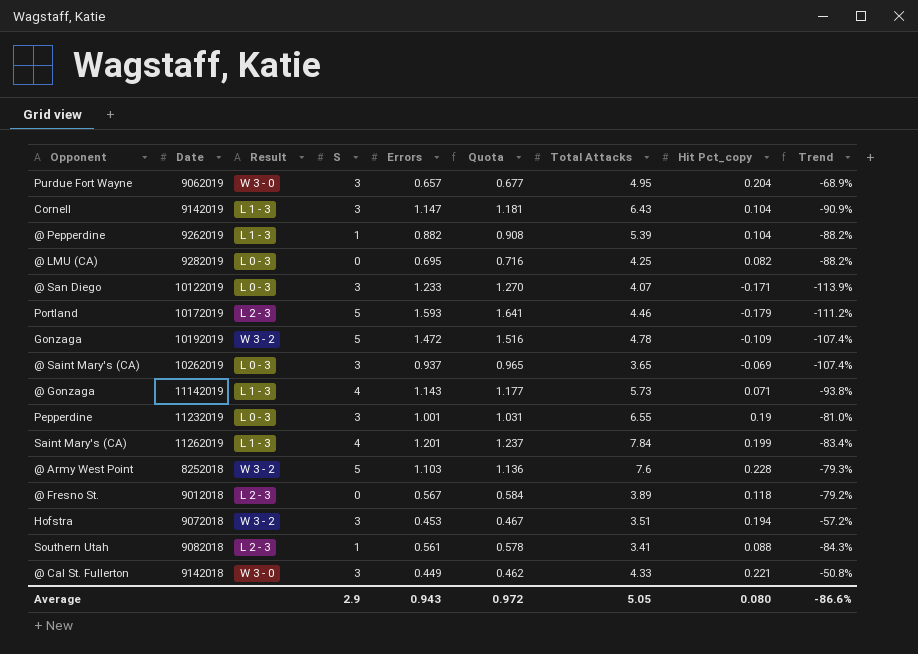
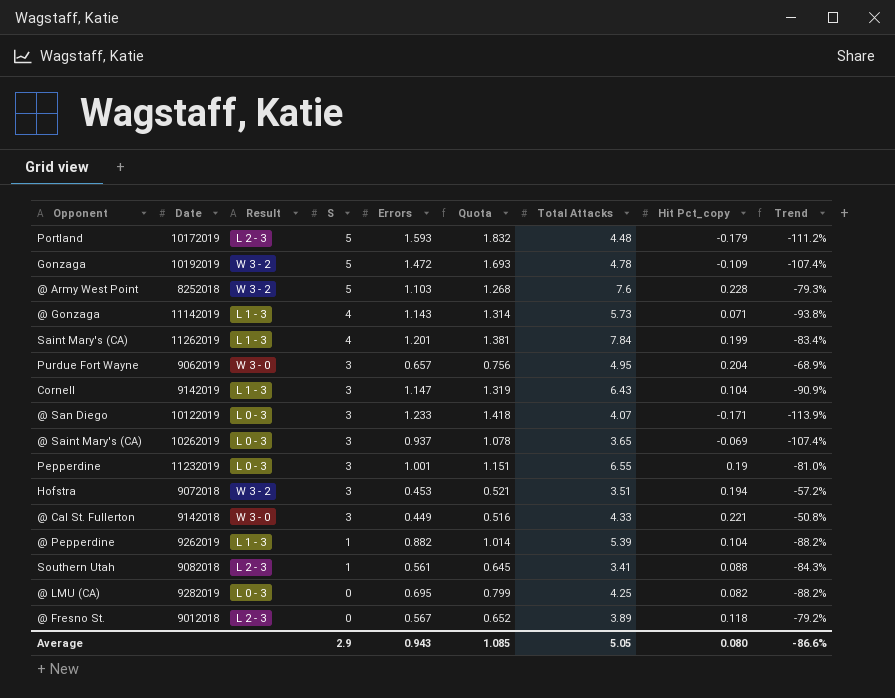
row order: none -> S descending
column Quota | formula: [Errors] * 1.03 -> [Errors] * 1.15
Portland | Total Attacks: 4.46 -> 4.48
Average | Quota: 0.972 -> 1.085

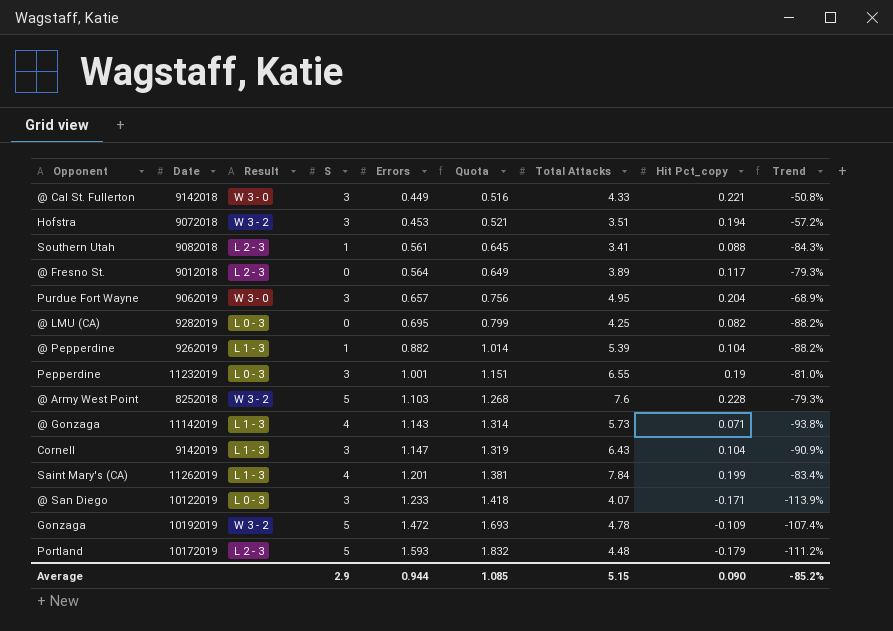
row order: S descending -> Errors ascending
row @ Saint Mary's (CA): 10262019 | L 0 - 3 | 3 | 0.937 | 1.078 | 3.65 | -0.069 | -107.4% -> none
@ Fresno St. | Errors: 0.567 -> 0.564
@ Fresno St. | Quota: 0.652 -> 0.649
@ Fresno St. | Hit Pct_copy: 0.118 -> 0.117
@ Fresno St. | Trend: -79.2% -> -79.3%
Average | Errors: 0.943 -> 0.944
Average | Total Attacks: 5.05 -> 5.15
Average | Hit Pct_copy: 0.080 -> 0.090
Average | Trend: -86.6% -> -85.2%

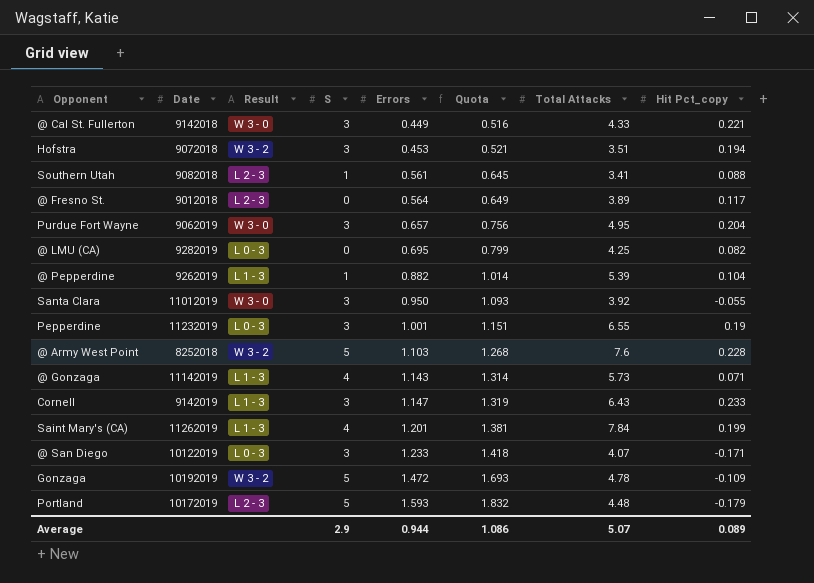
column Trend | formula: ([Hit Pct_copy] - [Errors]) / [Errors] -> none
row Santa Clara: none -> 11012019 | W 3 - 0 | 3 | 0.950 | 1.093 | 3.92 | -0.055
Cornell | Hit Pct_copy: 0.104 -> 0.233
Average | Quota: 1.085 -> 1.086
Average | Total Attacks: 5.15 -> 5.07
Average | Hit Pct_copy: 0.090 -> 0.089

